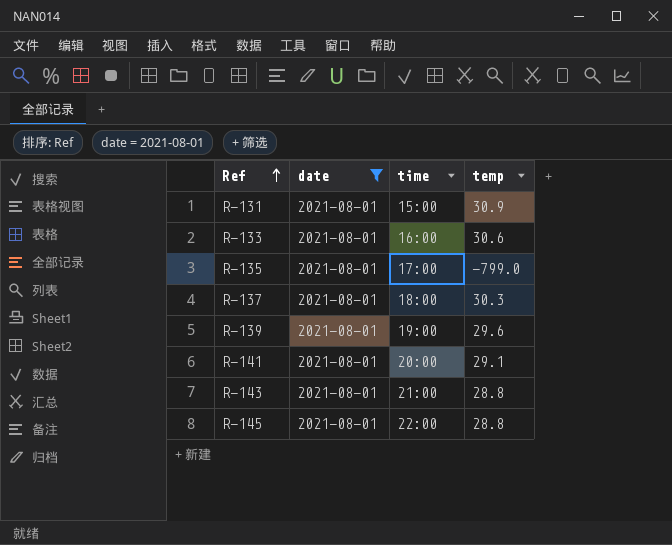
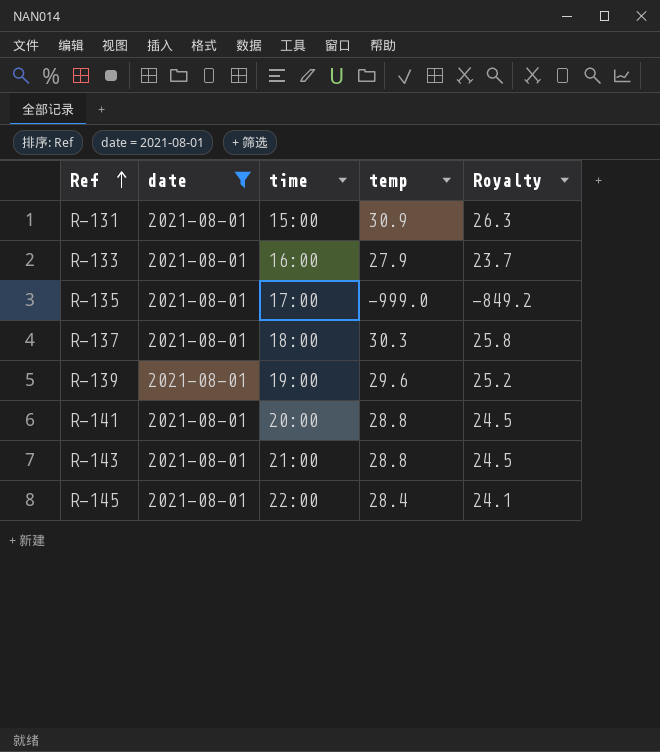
column Royalty | formula: none -> [temp] * 0.85
R-133 | temp: 30.6 -> 27.9
R-135 | temp: -799.0 -> -999.0
R-141 | temp: 29.1 -> 28.8
R-145 | temp: 28.8 -> 28.4

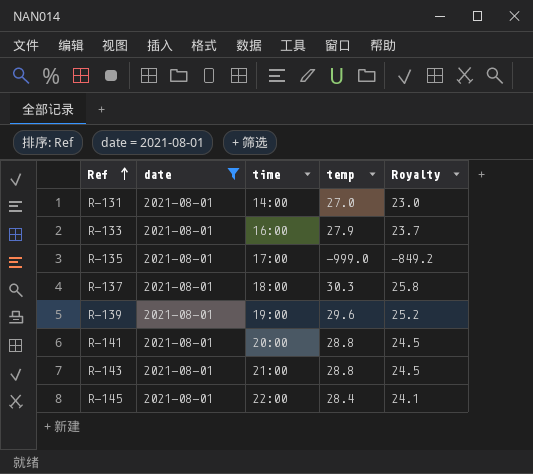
R-131 | time: 15:00 -> 14:00
R-131 | temp: 30.9 -> 27.0
R-131 | Royalty: 26.3 -> 23.0

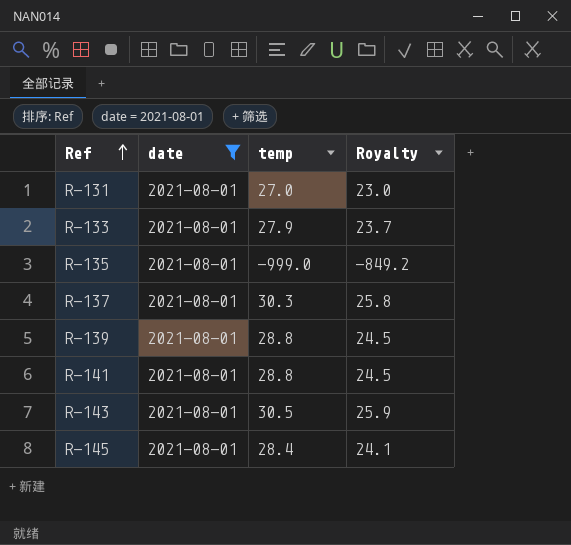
column time | position: 3 -> none
R-139 | temp: 29.6 -> 28.8
R-139 | Royalty: 25.2 -> 24.5
R-143 | temp: 28.8 -> 30.5
R-143 | Royalty: 24.5 -> 25.9

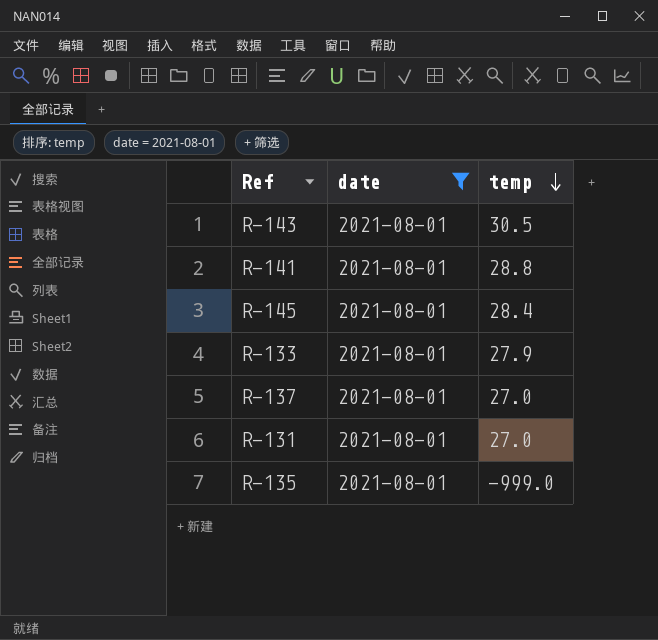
row order: Ref ascending -> temp descending
column Royalty | formula: [temp] * 0.85 -> none
row R-139: 2021-08-01 | 28.8 | 24.5 -> none
R-137 | temp: 30.3 -> 27.0

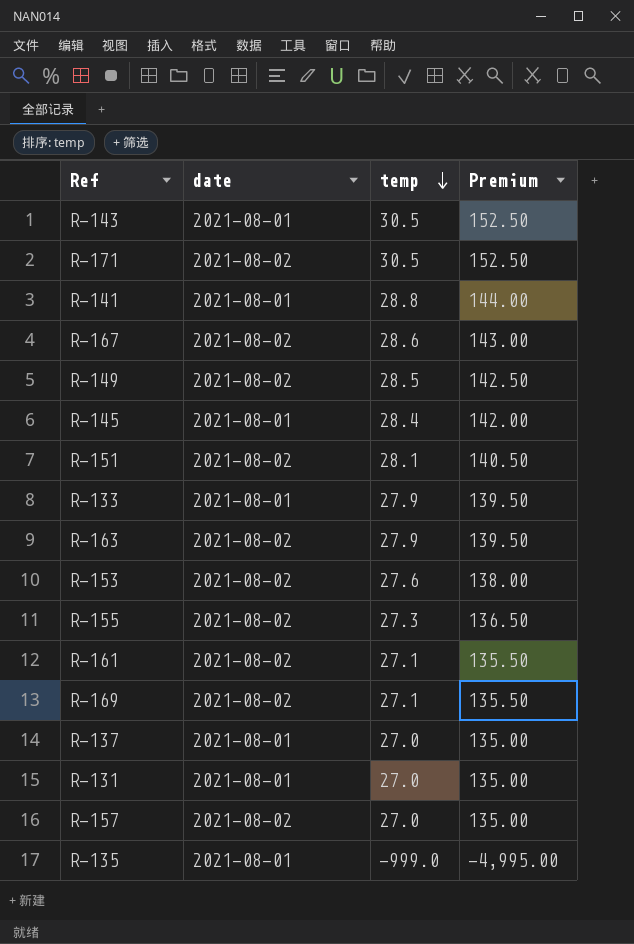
filter: date = 2021-08-01 -> none
column Premium | formula: none -> [temp] * 5

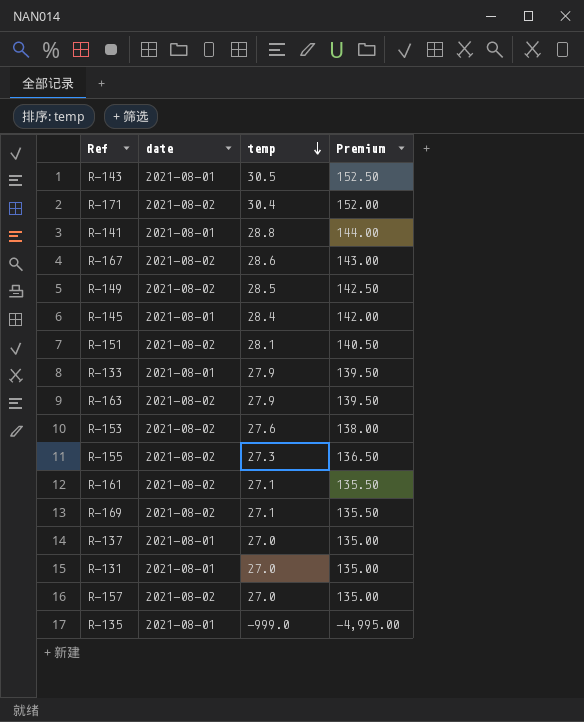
R-171 | temp: 30.5 -> 30.4
R-171 | Premium: 152.50 -> 152.00

